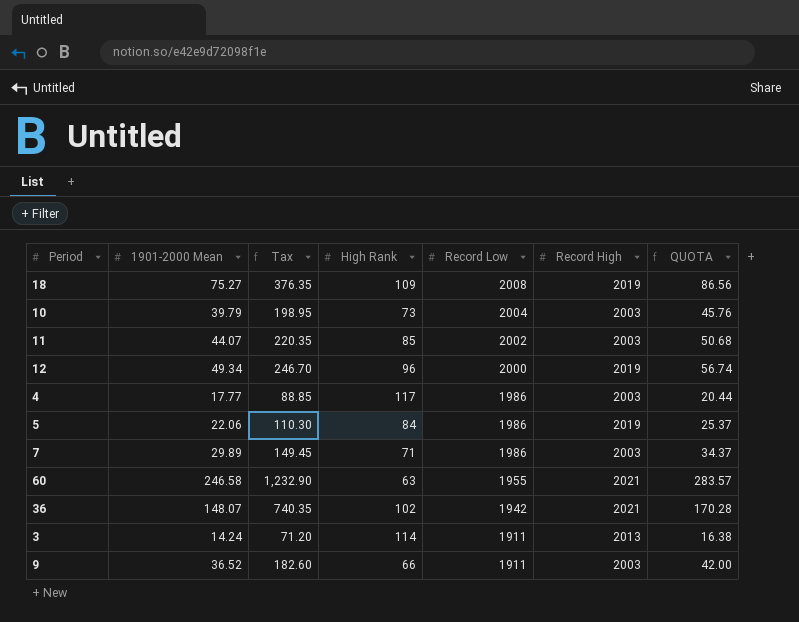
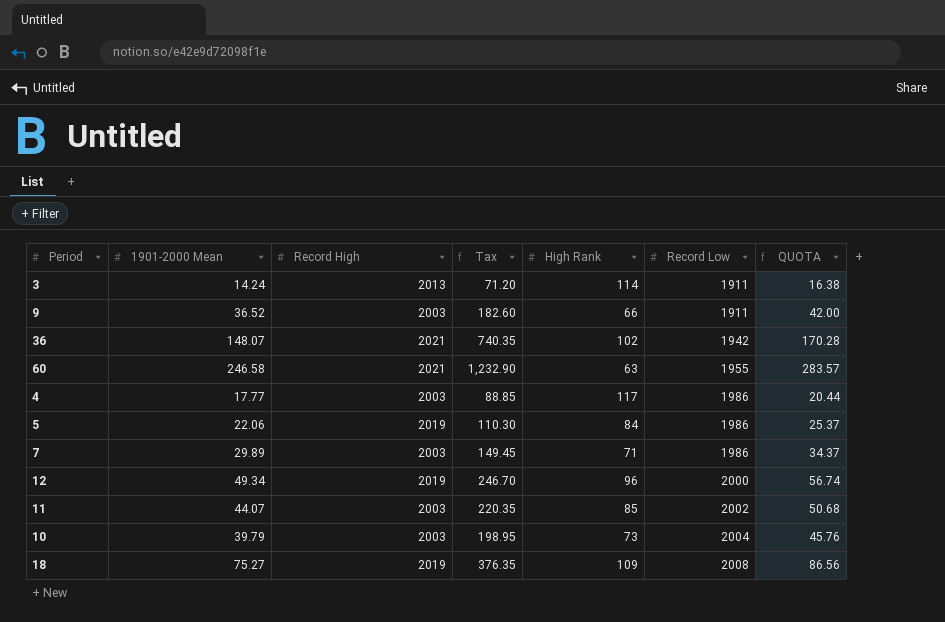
row order: Record Low descending -> Record Low ascending
column Record High | position: 6 -> 3

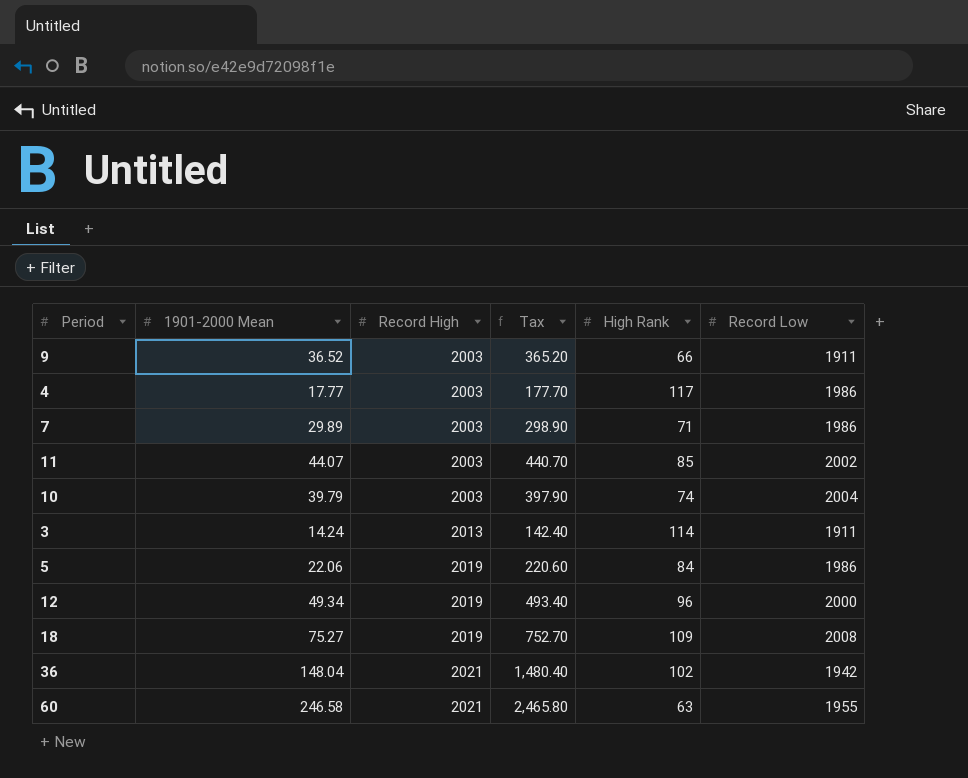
row order: Record Low ascending -> Record High ascending
column QUOTA | formula: [1901-2000 Mean] * 1.15 -> none
column Tax | formula: [1901-2000 Mean] * 5 -> [1901-2000 Mean] * 10
10 | High Rank: 73 -> 74
36 | 1901-2000 Mean: 148.07 -> 148.04

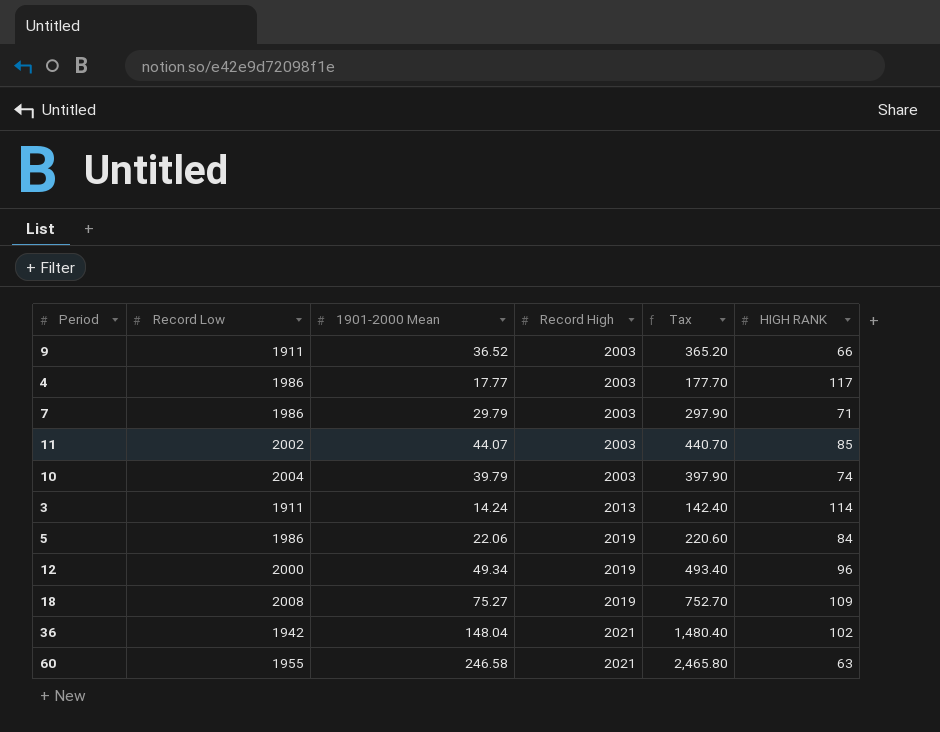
column Record Low | position: 6 -> 2
column name: High Rank -> HIGH RANK
7 | 1901-2000 Mean: 29.89 -> 29.79
7 | Tax: 298.90 -> 297.90

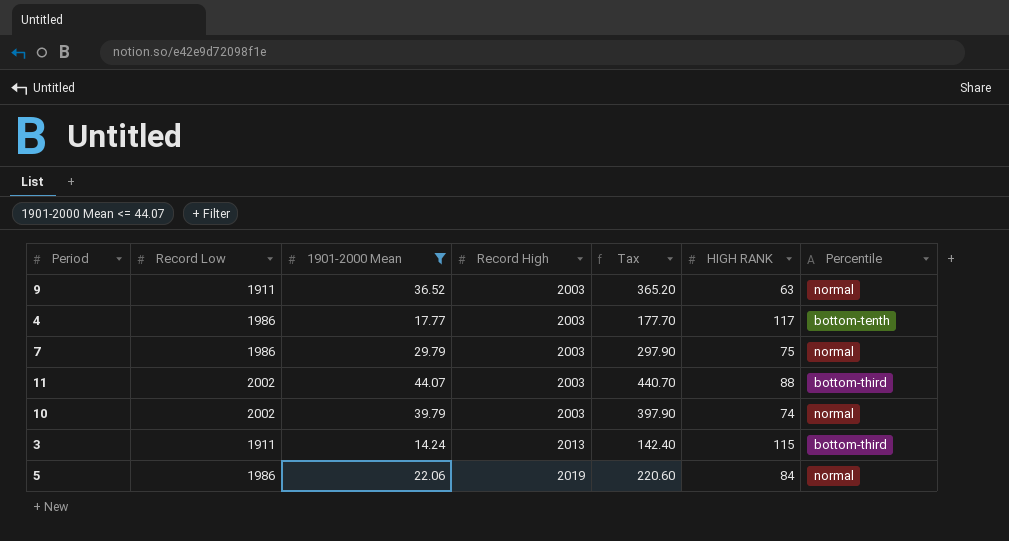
filter: none -> 1901-2000 Mean <= 44.07
column Percentile | position: none -> 7
9 | HIGH RANK: 66 -> 63
7 | HIGH RANK: 71 -> 75
11 | HIGH RANK: 85 -> 88
10 | Record Low: 2004 -> 2002
3 | HIGH RANK: 114 -> 115

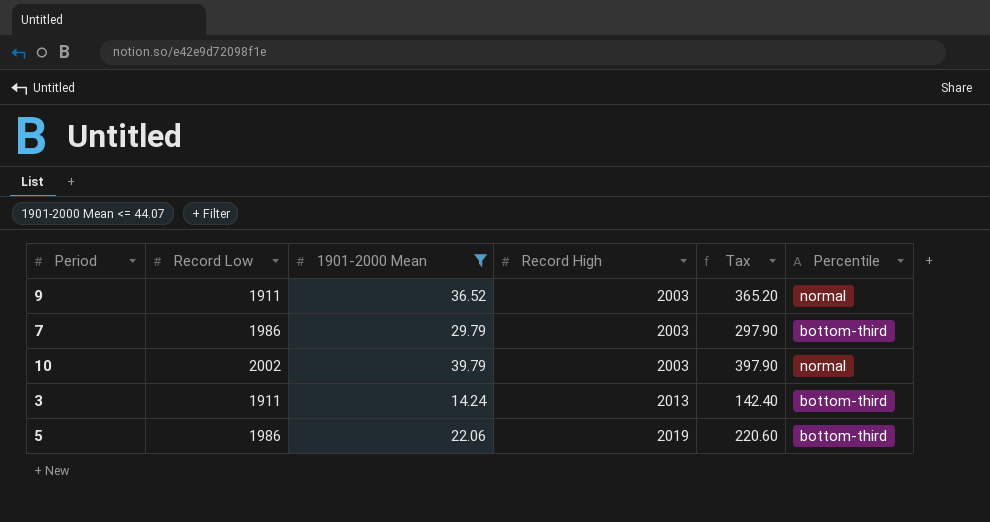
column HIGH RANK | position: 6 -> none
row 4: 1986 | 17.77 | 2003 | 177.70 | 117 | bottom-tenth -> none
row 11: 2002 | 44.07 | 2003 | 440.70 | 88 | bottom-third -> none
7 | Percentile: normal -> bottom-third
5 | Percentile: normal -> bottom-third

